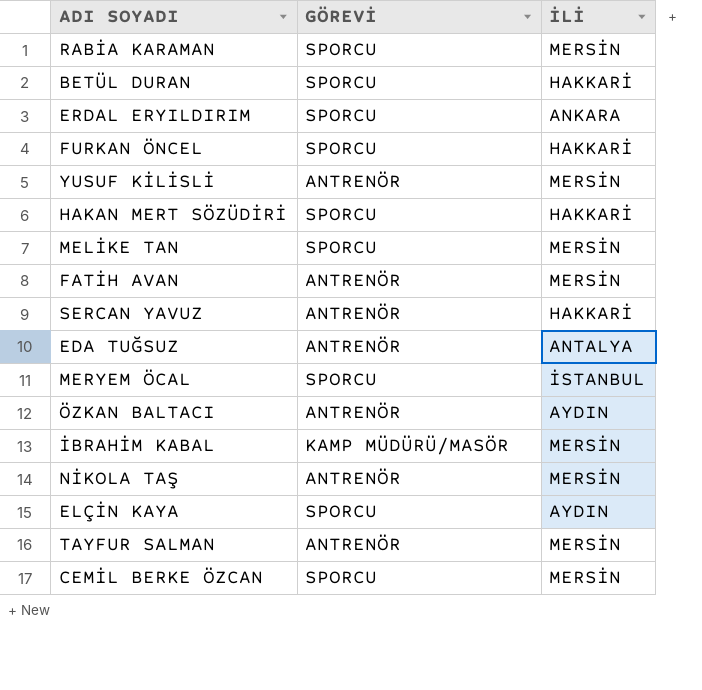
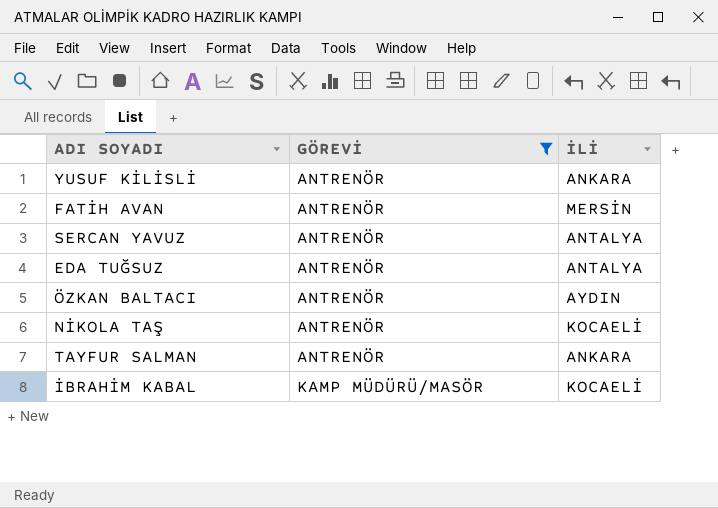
filter: none -> GÖREVİ != SPORCU
row order: none -> GÖREVİ ascending
YUSUF KİLİSLİ | İLİ: MERSİN -> ANKARA
SERCAN YAVUZ | İLİ: HAKKARİ -> ANTALYA
NİKOLA TAŞ | İLİ: MERSİN -> KOCAELİ
TAYFUR SALMAN | İLİ: MERSİN -> ANKARA
İBRAHİM KABAL | İLİ: MERSİN -> KOCAELİ

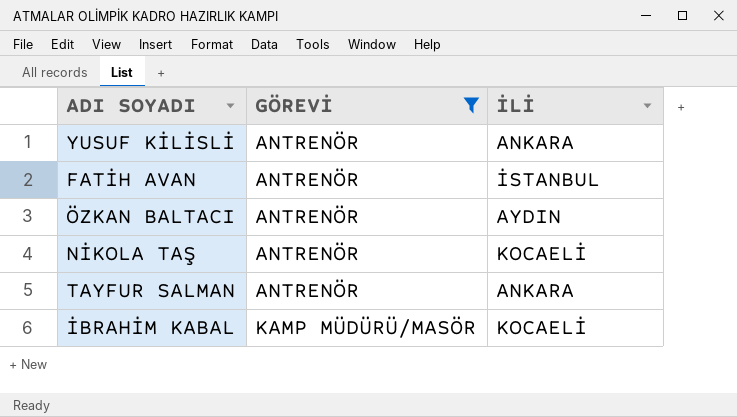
row SERCAN YAVUZ: ANTRENÖR | ANTALYA -> none
row EDA TUĞSUZ: ANTRENÖR | ANTALYA -> none
FATİH AVAN | İLİ: MERSİN -> İSTANBUL

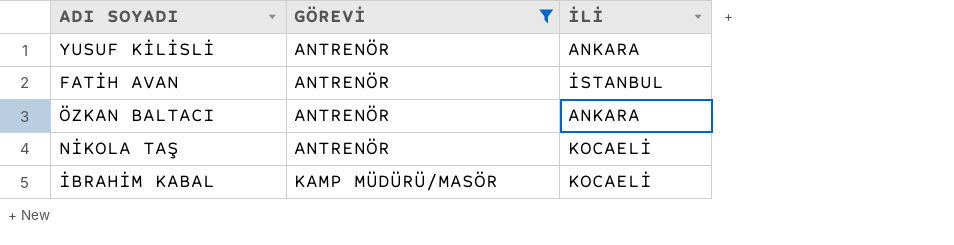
row TAYFUR SALMAN: ANTRENÖR | ANKARA -> none
ÖZKAN BALTACI | İLİ: AYDIN -> ANKARA

